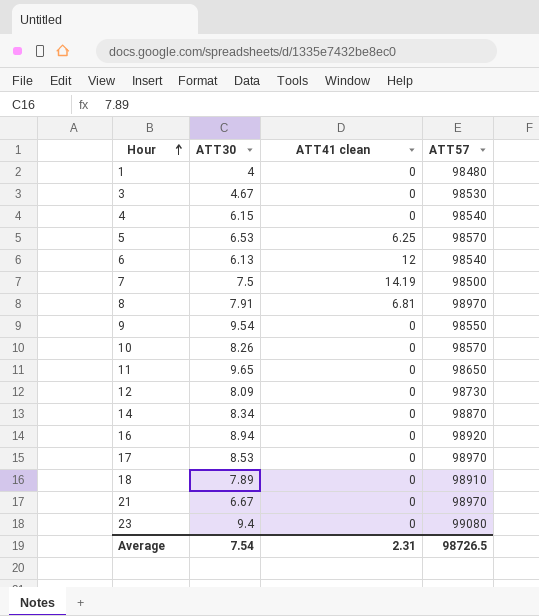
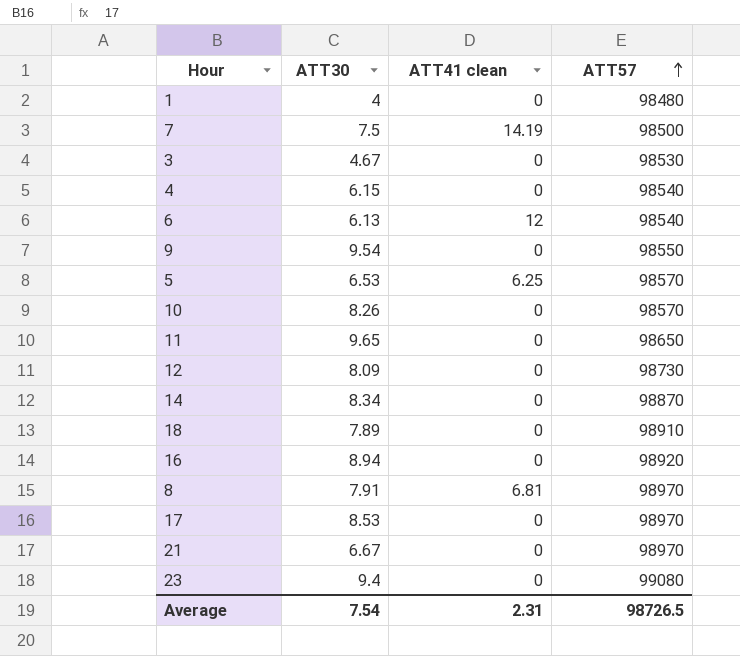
row order: Hour ascending -> ATT57 ascending

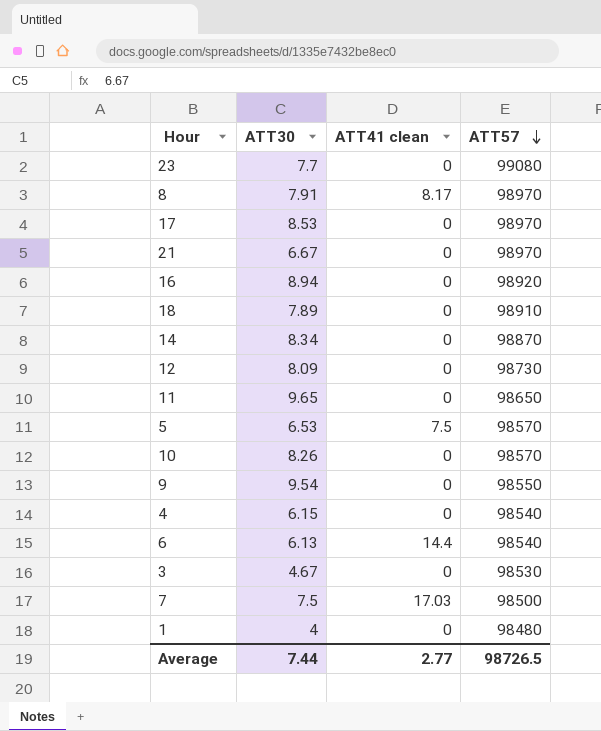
row order: ATT57 ascending -> ATT57 descending
23 | ATT30: 9.4 -> 7.7
8 | ATT41 clean: 6.81 -> 8.17
5 | ATT41 clean: 6.25 -> 7.5
6 | ATT41 clean: 12 -> 14.4
7 | ATT41 clean: 14.19 -> 17.03
Average | ATT30: 7.54 -> 7.44
Average | ATT41 clean: 2.31 -> 2.77

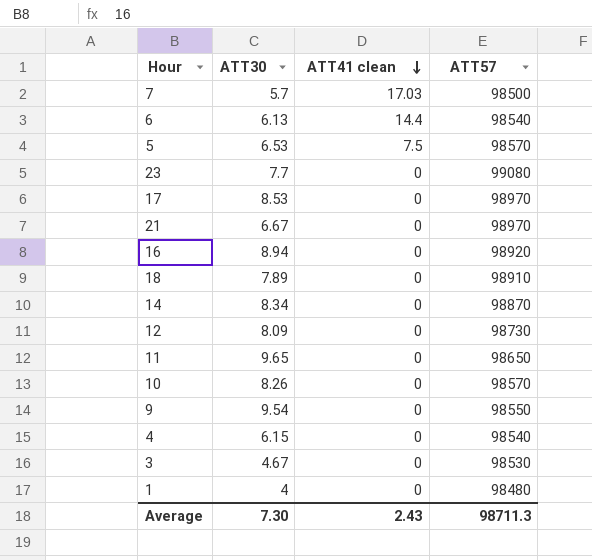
row order: ATT57 descending -> ATT41 clean descending
row 8: 7.91 | 8.17 | 98970 -> none
7 | ATT30: 7.5 -> 5.7
Average | ATT30: 7.44 -> 7.30
Average | ATT41 clean: 2.77 -> 2.43
Average | ATT57: 98726.5 -> 98711.3

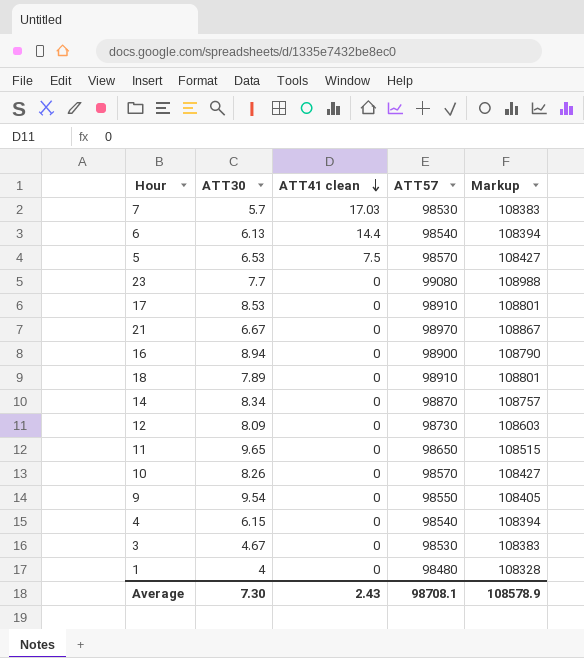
column Markup | formula: none -> [ATT57] * 1.1
7 | ATT57: 98500 -> 98530
17 | ATT57: 98970 -> 98910
16 | ATT57: 98920 -> 98900
Average | ATT57: 98711.3 -> 98708.1

